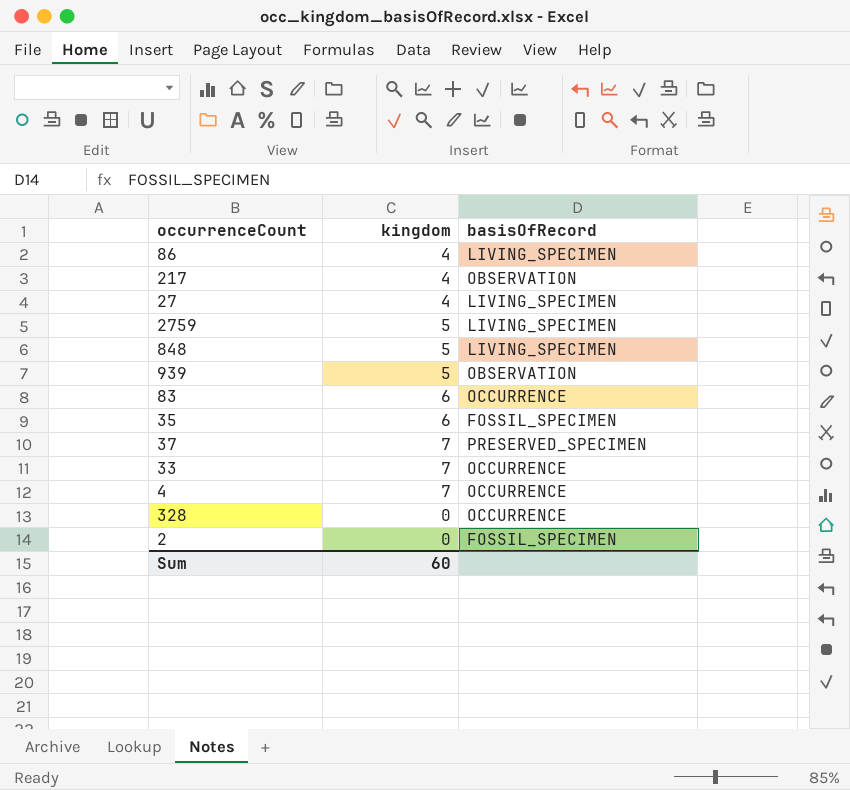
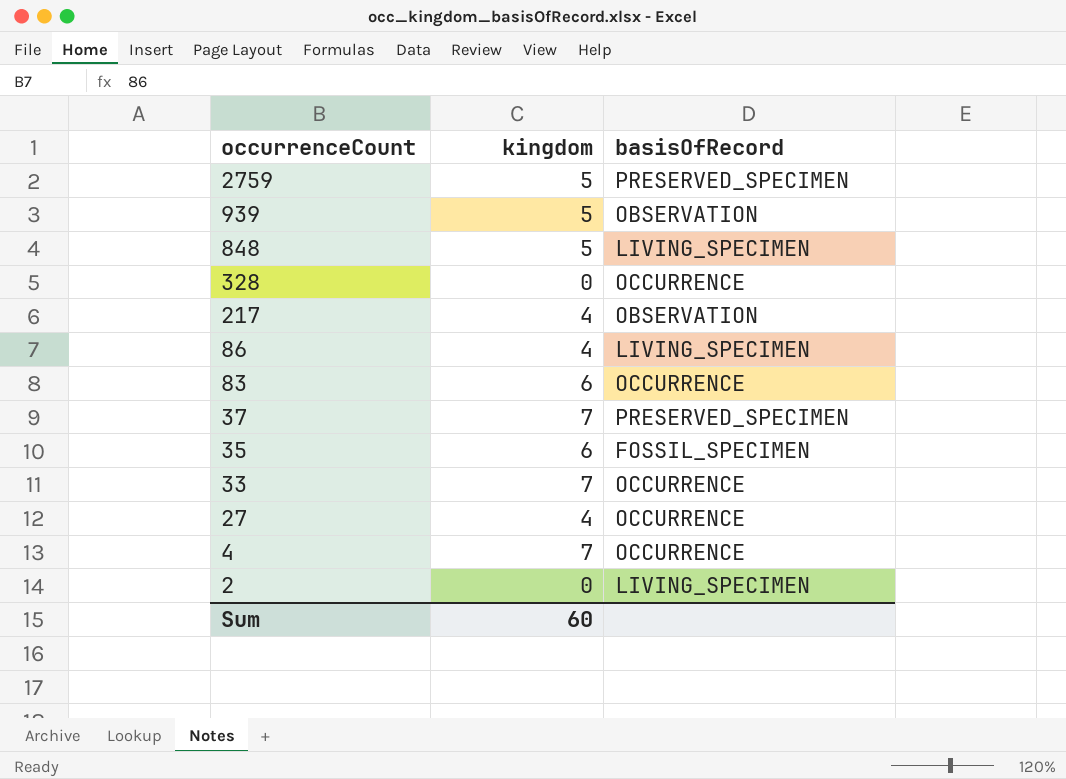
row order: none -> occurrenceCount descending
2759 | basisOfRecord: LIVING_SPECIMEN -> PRESERVED_SPECIMEN
27 | basisOfRecord: LIVING_SPECIMEN -> OCCURRENCE
2 | basisOfRecord: FOSSIL_SPECIMEN -> LIVING_SPECIMEN

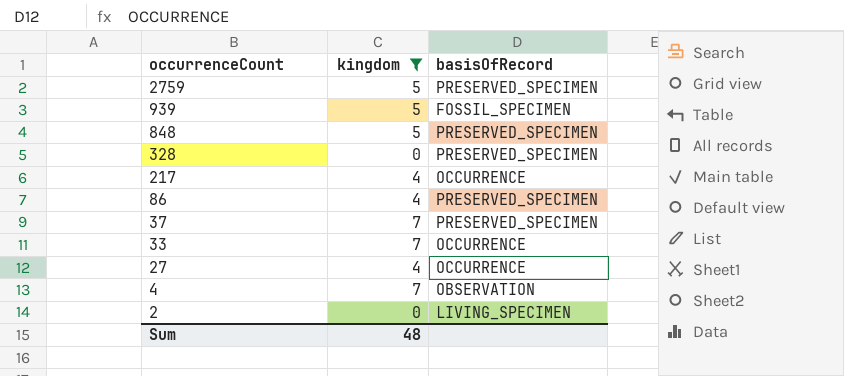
filter: none -> kingdom != 6
939 | basisOfRecord: OBSERVATION -> FOSSIL_SPECIMEN
848 | basisOfRecord: LIVING_SPECIMEN -> PRESERVED_SPECIMEN
328 | basisOfRecord: OCCURRENCE -> PRESERVED_SPECIMEN
217 | basisOfRecord: OBSERVATION -> OCCURRENCE
86 | basisOfRecord: LIVING_SPECIMEN -> PRESERVED_SPECIMEN
4 | basisOfRecord: OCCURRENCE -> OBSERVATION
Sum | kingdom: 60 -> 48

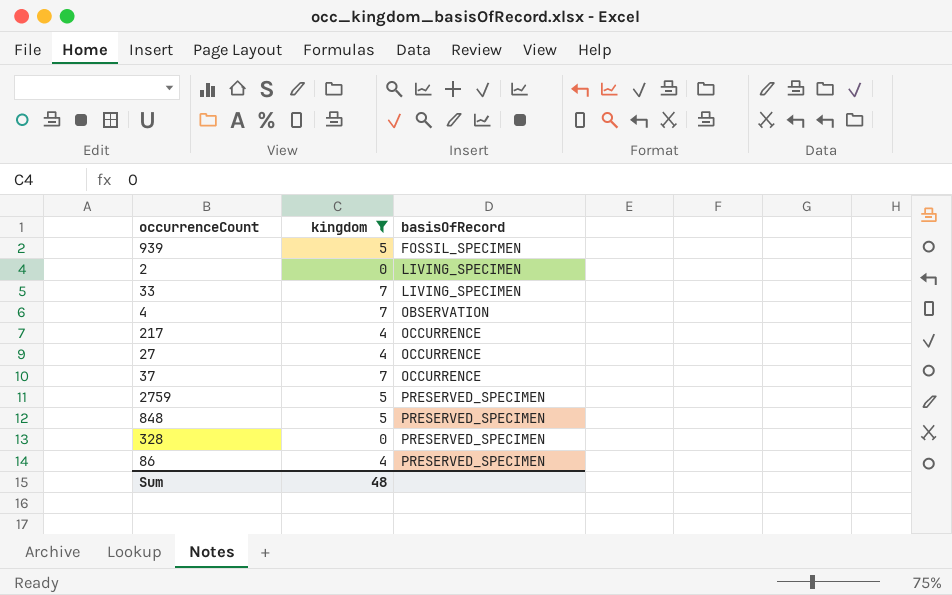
row order: occurrenceCount descending -> basisOfRecord ascending
33 | basisOfRecord: OCCURRENCE -> LIVING_SPECIMEN
37 | basisOfRecord: PRESERVED_SPECIMEN -> OCCURRENCE

